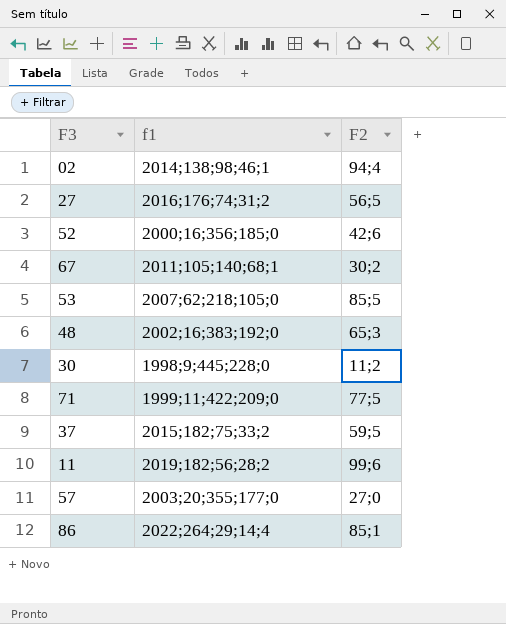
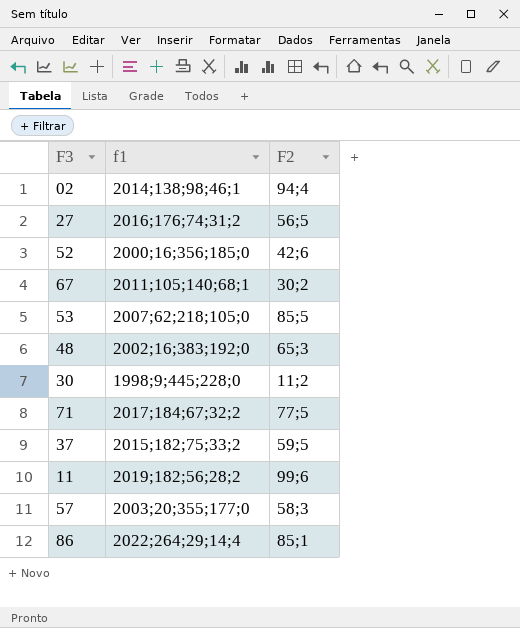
71 | f1: 1999;11;422;209;0 -> 2017;184;67;32;2
57 | F2: 27;0 -> 58;3

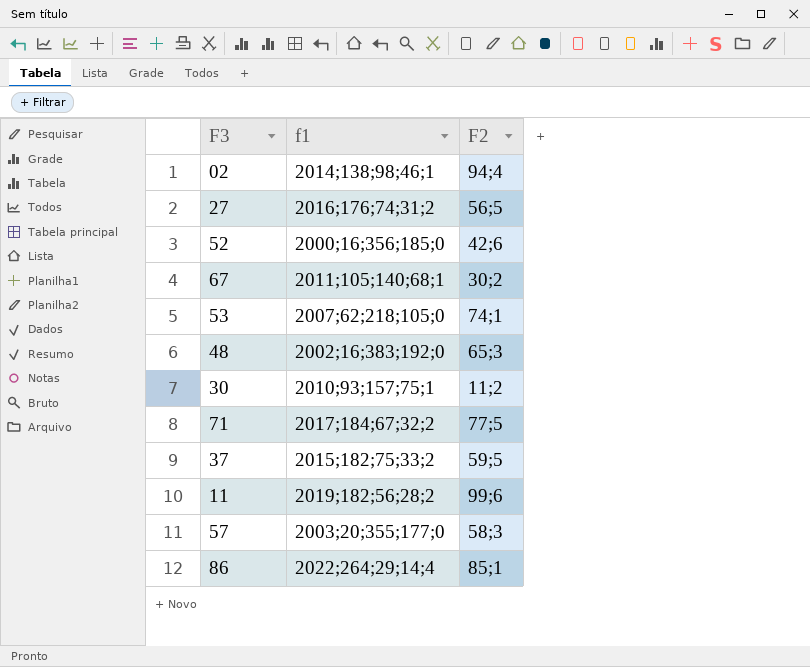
53 | F2: 85;5 -> 74;1
30 | f1: 1998;9;445;228;0 -> 2010;93;157;75;1

